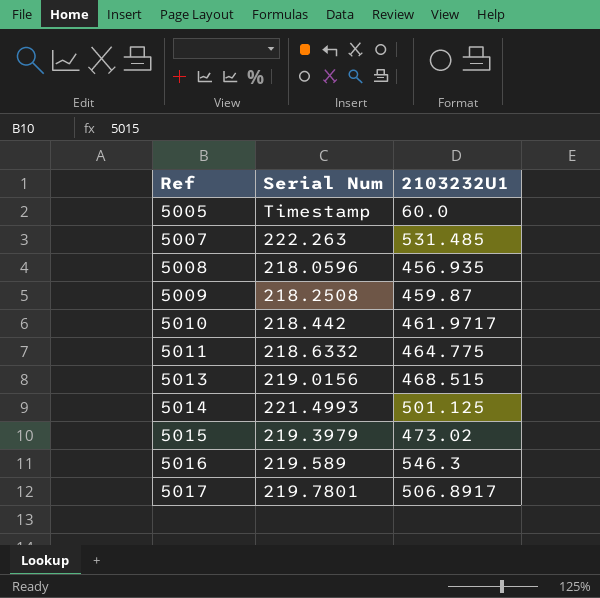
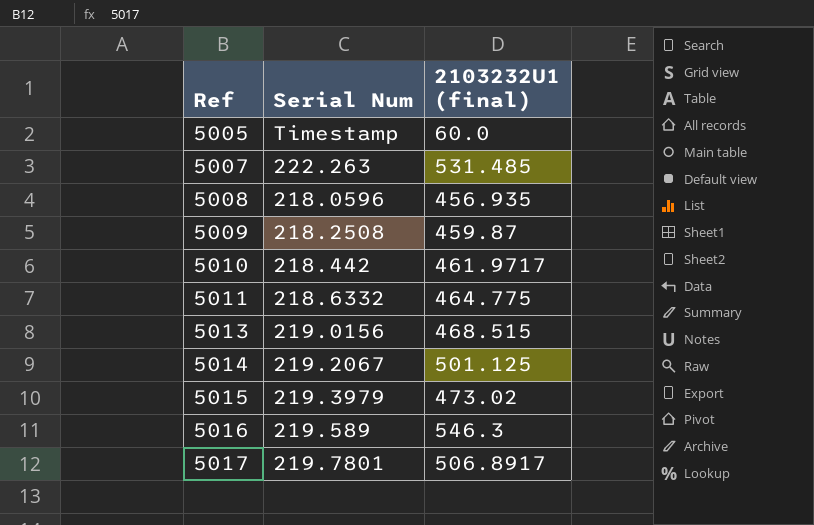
column name: 2103232U1 -> 2103232U1 (final)
5014 | Serial Num: 221.4993 -> 219.2067

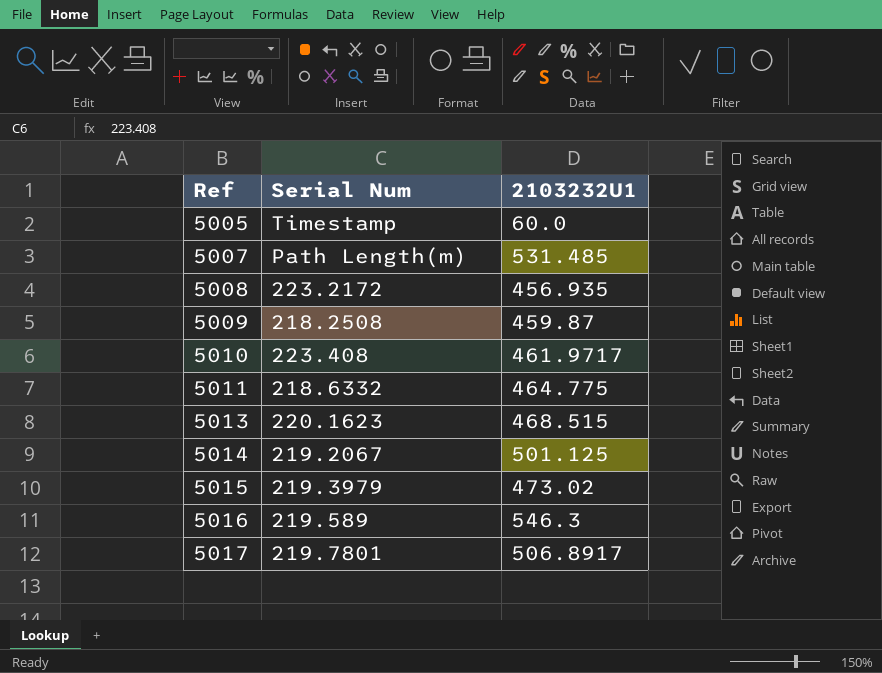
column name: 2103232U1 (final) -> 2103232U1
5007 | Serial Num: 222.263 -> Path Length(m)
5008 | Serial Num: 218.0596 -> 223.2172
5010 | Serial Num: 218.442 -> 223.408
5013 | Serial Num: 219.0156 -> 220.1623

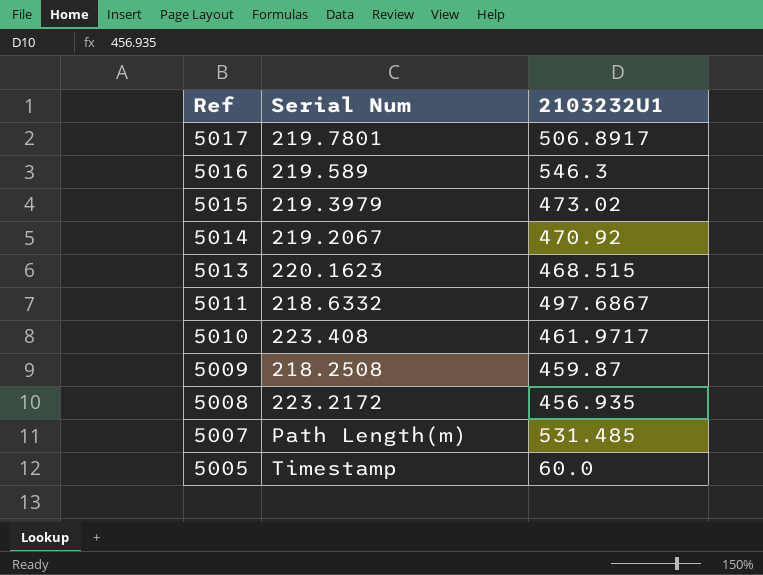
row order: Ref ascending -> Ref descending
5014 | 2103232U1: 501.125 -> 470.92
5011 | 2103232U1: 464.775 -> 497.6867

